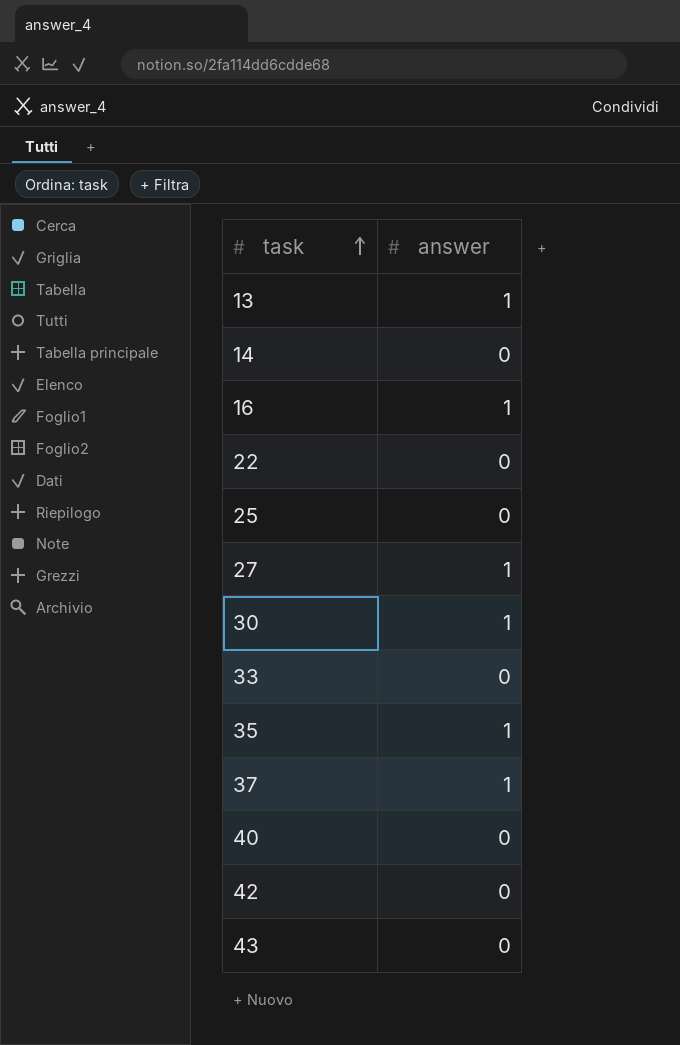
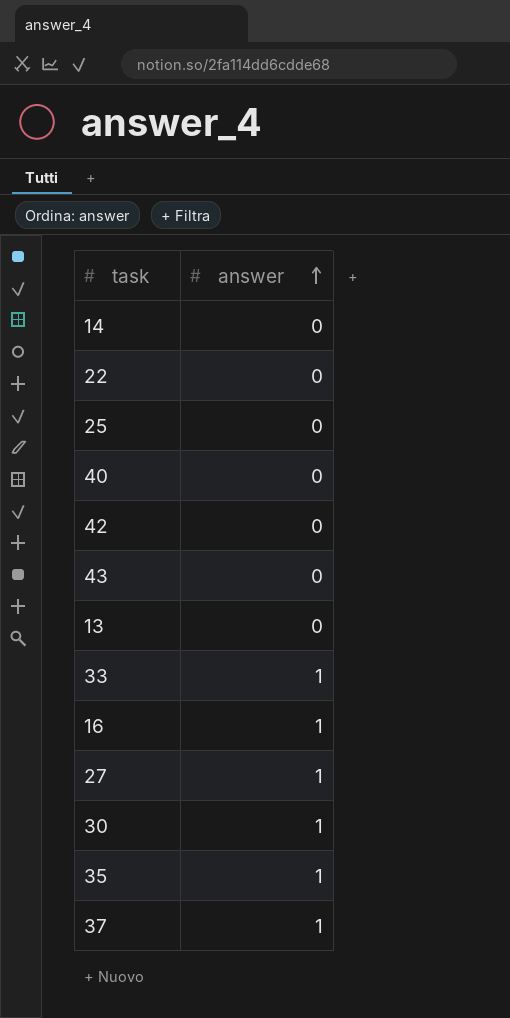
row order: task ascending -> answer ascending
13 | answer: 1 -> 0
33 | answer: 0 -> 1

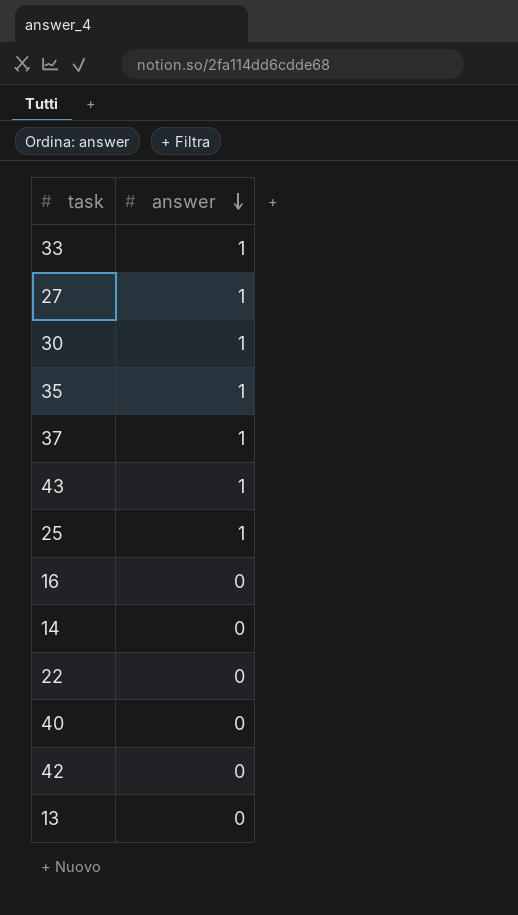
row order: answer ascending -> answer descending
43 | answer: 0 -> 1
25 | answer: 0 -> 1
16 | answer: 1 -> 0

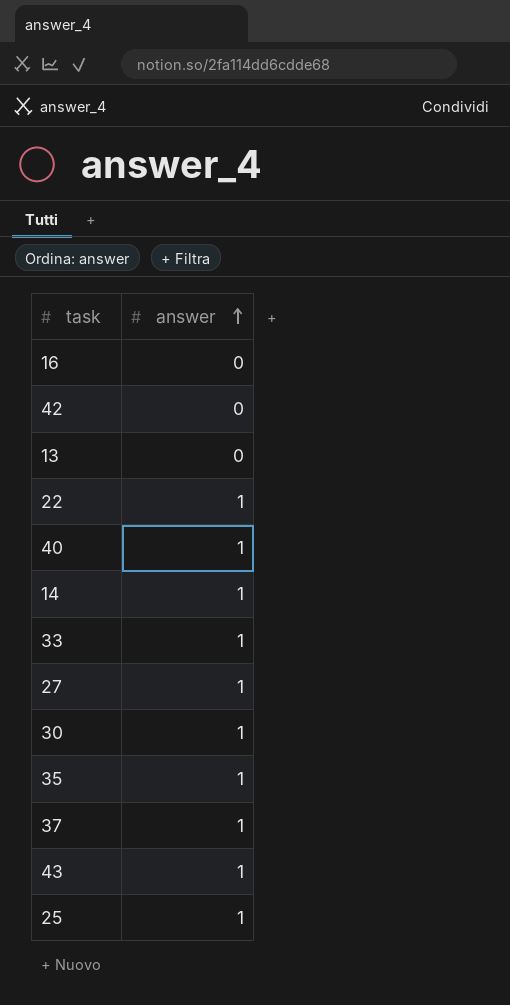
row order: answer descending -> answer ascending
22 | answer: 0 -> 1
40 | answer: 0 -> 1
14 | answer: 0 -> 1

